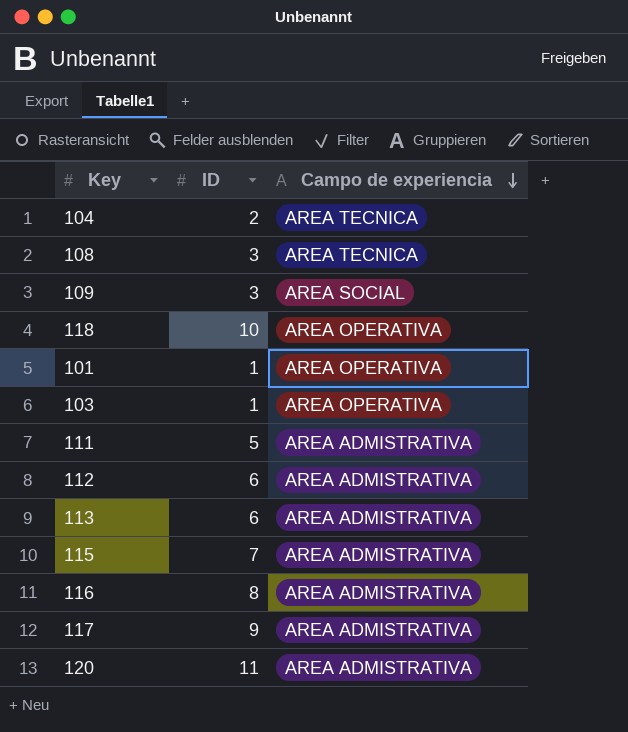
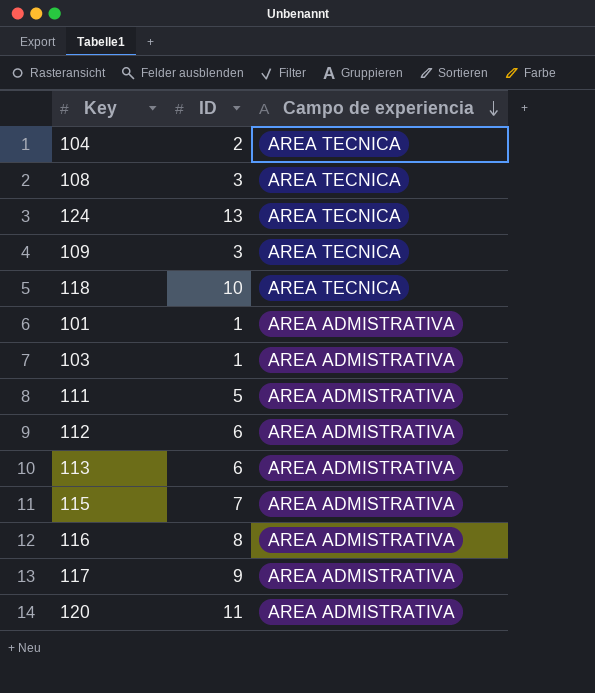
row 124: none -> 13 | AREA TECNICA
109 | Campo de experiencia: AREA SOCIAL -> AREA TECNICA
118 | Campo de experiencia: AREA OPERATIVA -> AREA TECNICA
101 | Campo de experiencia: AREA OPERATIVA -> AREA ADMISTRATIVA
103 | Campo de experiencia: AREA OPERATIVA -> AREA ADMISTRATIVA

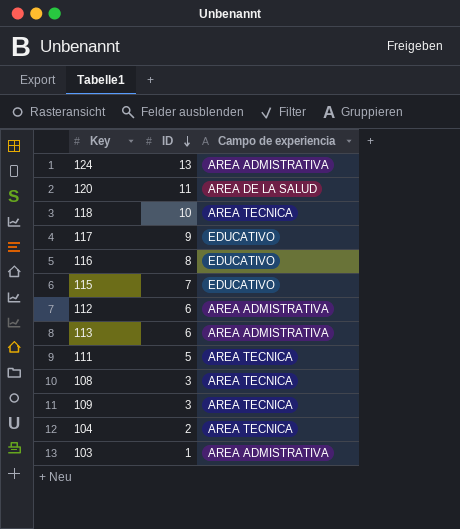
row order: Campo de experiencia descending -> ID descending
row 101: 1 | AREA ADMISTRATIVA -> none
124 | Campo de experiencia: AREA TECNICA -> AREA ADMISTRATIVA
120 | Campo de experiencia: AREA ADMISTRATIVA -> AREA DE LA SALUD
117 | Campo de experiencia: AREA ADMISTRATIVA -> EDUCATIVO
116 | Campo de experiencia: AREA ADMISTRATIVA -> EDUCATIVO
115 | Campo de experiencia: AREA ADMISTRATIVA -> EDUCATIVO
111 | Campo de experiencia: AREA ADMISTRATIVA -> AREA TECNICA

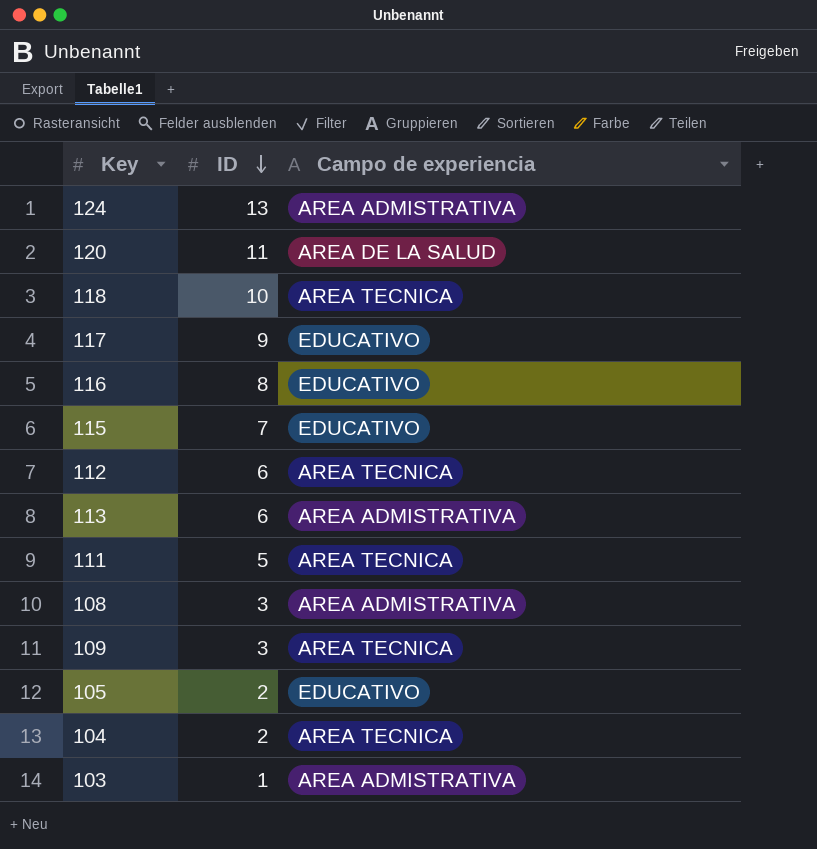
112 | Campo de experiencia: AREA ADMISTRATIVA -> AREA TECNICA
108 | Campo de experiencia: AREA TECNICA -> AREA ADMISTRATIVA
row 105: none -> 2 | EDUCATIVO

